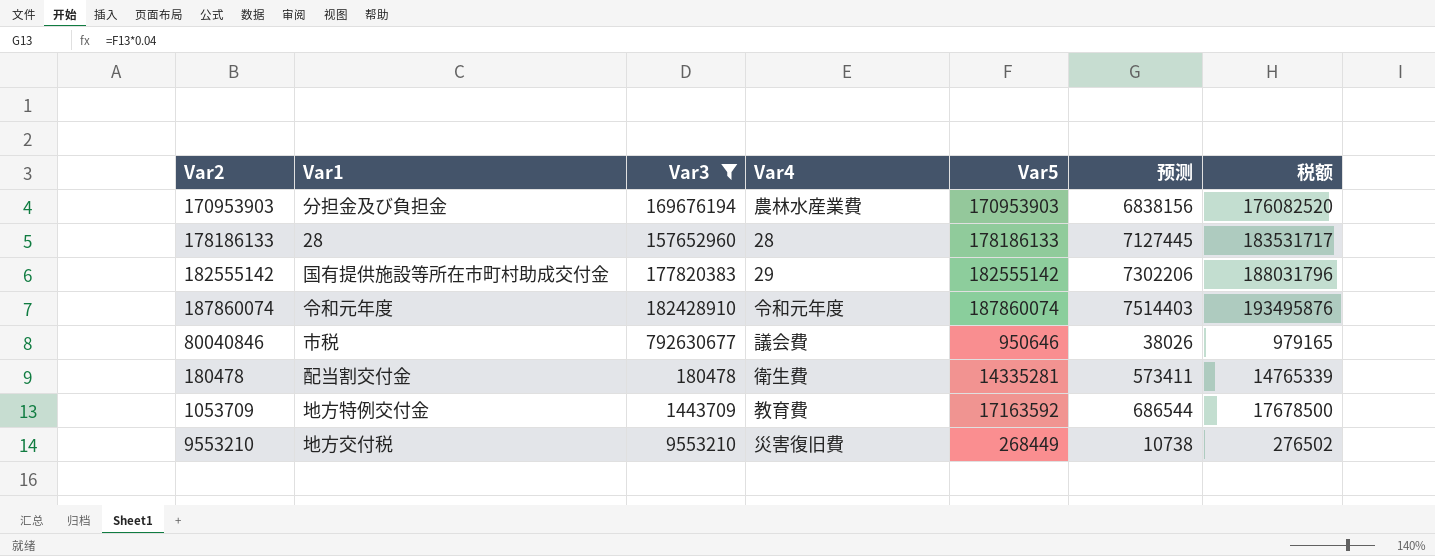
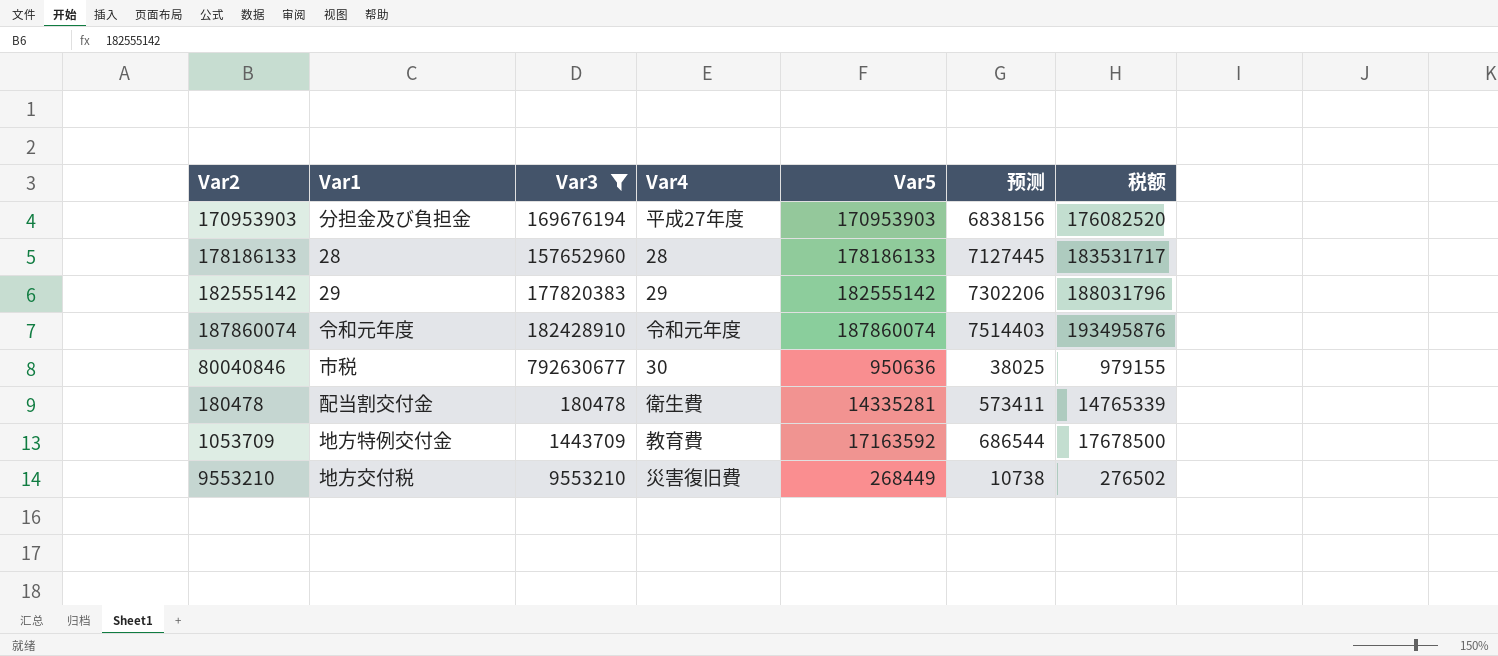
170953903 | Var4: 農林水産業費 -> 平成27年度
182555142 | Var1: 国有提供施設等所在市町村助成交付金 -> 29
80040846 | Var4: 議会費 -> 30
80040846 | Var5: 950646 -> 950636
80040846 | 预测: 38026 -> 38025
80040846 | 税额: 979165 -> 979155

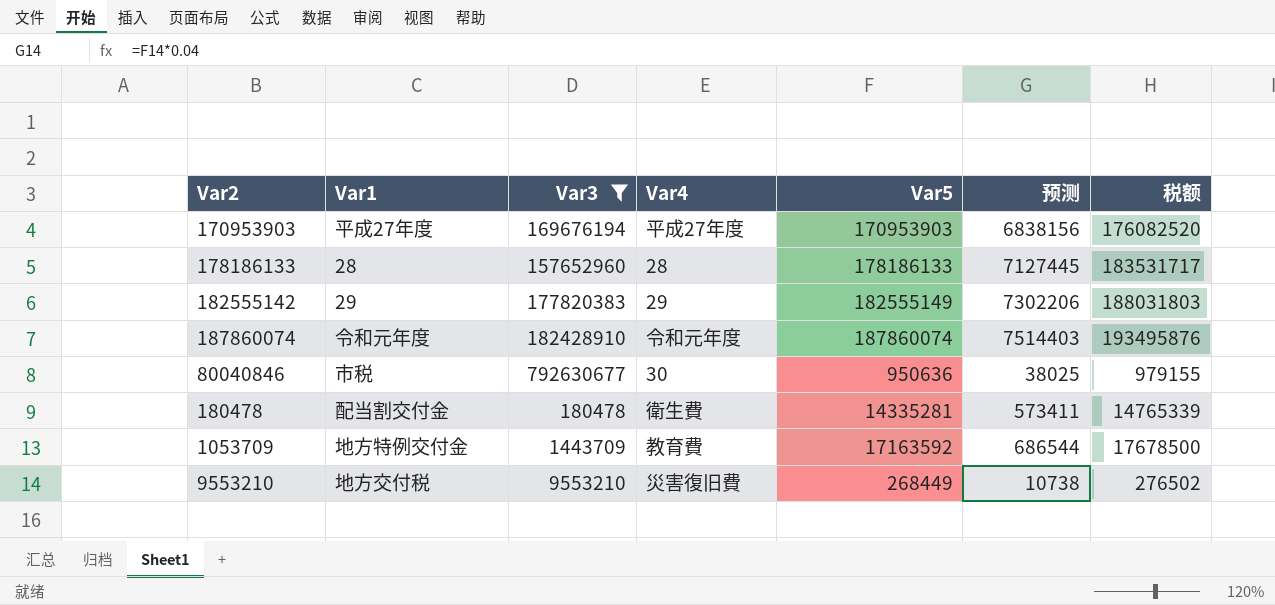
170953903 | Var1: 分担金及び負担金 -> 平成27年度
182555142 | Var5: 182555142 -> 182555149
182555142 | 税额: 188031796 -> 188031803

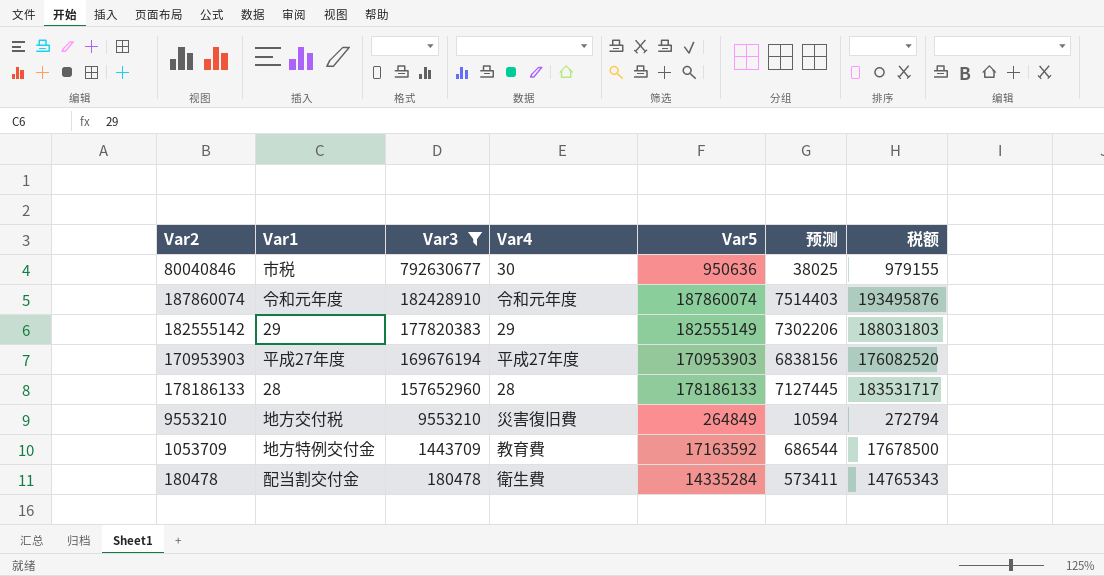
row order: none -> Var3 descending
9553210 | Var5: 268449 -> 264849
9553210 | 预测: 10738 -> 10594
9553210 | 税额: 276502 -> 272794
180478 | Var5: 14335281 -> 14335284
180478 | 税额: 14765339 -> 14765343

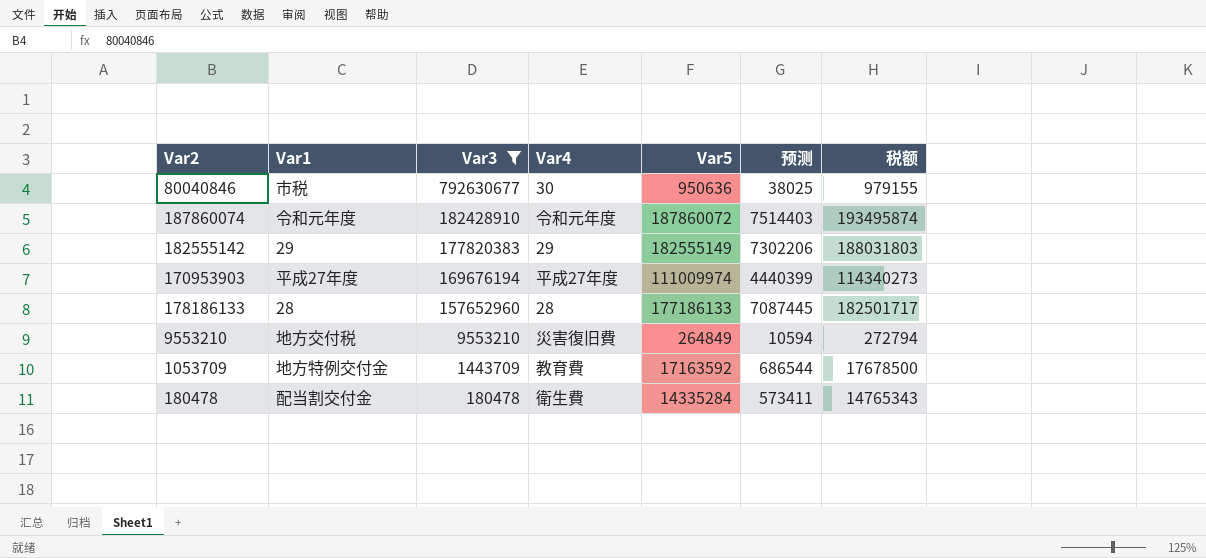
187860074 | Var5: 187860074 -> 187860072
187860074 | 税额: 193495876 -> 193495874
170953903 | Var5: 170953903 -> 111009974
170953903 | 预测: 6838156 -> 4440399
170953903 | 税额: 176082520 -> 114340273
178186133 | Var5: 178186133 -> 177186133
178186133 | 预测: 7127445 -> 7087445
178186133 | 税额: 183531717 -> 182501717

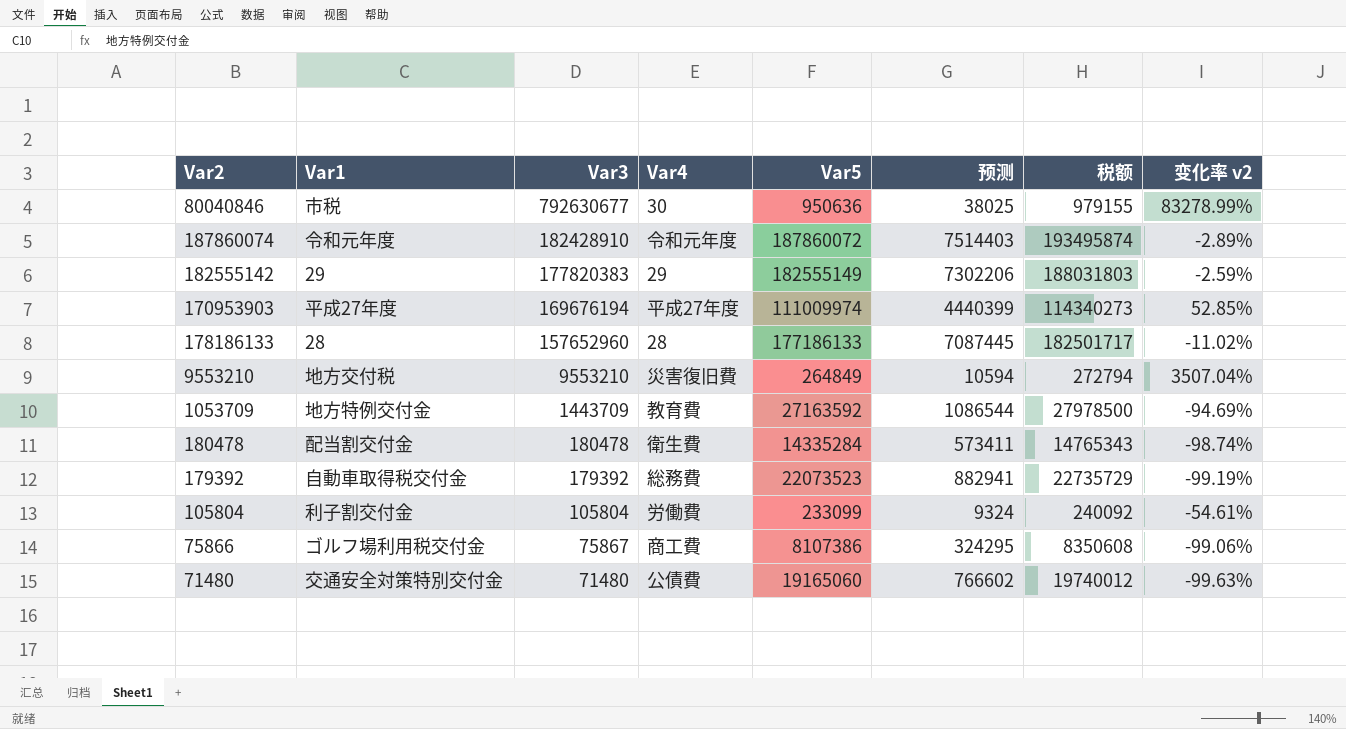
filter: Var3 >= 180478 -> none
column 变化率 v2 | formula: none -> ([Var3] - [Var5]) / [Var5]
1053709 | Var5: 17163592 -> 27163592
1053709 | 预测: 686544 -> 1086544
1053709 | 税额: 17678500 -> 27978500

